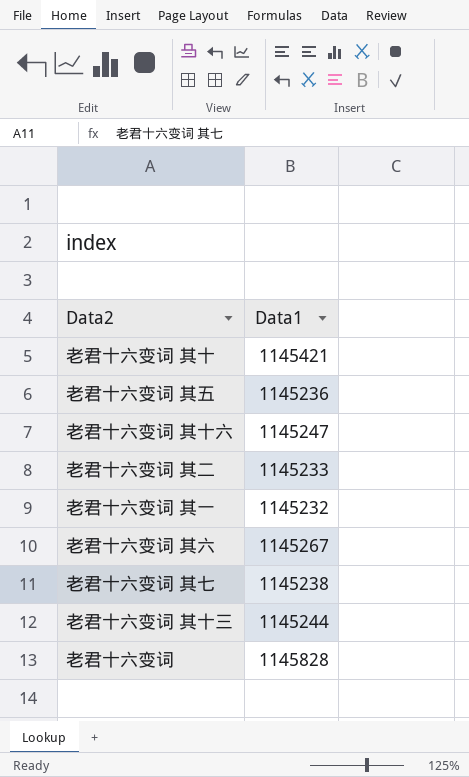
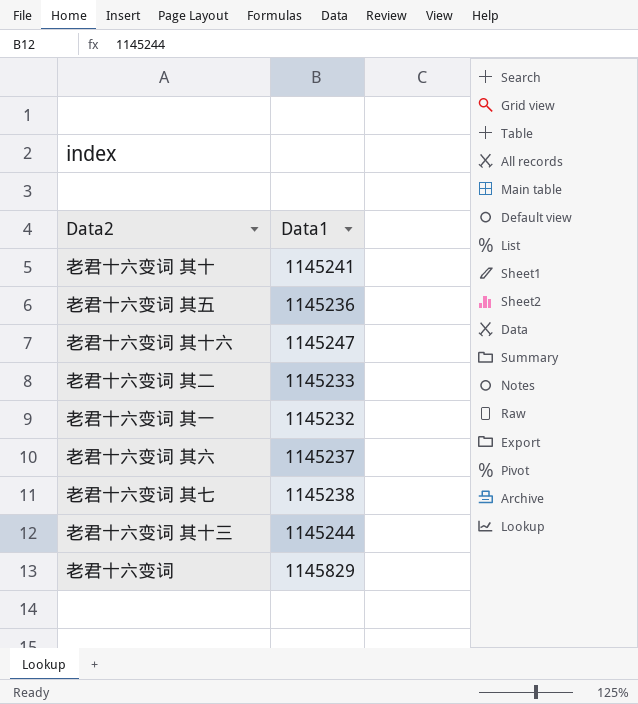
老君十六变词 其十 | Data1: 1145421 -> 1145241
老君十六变词 其六 | Data1: 1145267 -> 1145237
老君十六变词 | Data1: 1145828 -> 1145829

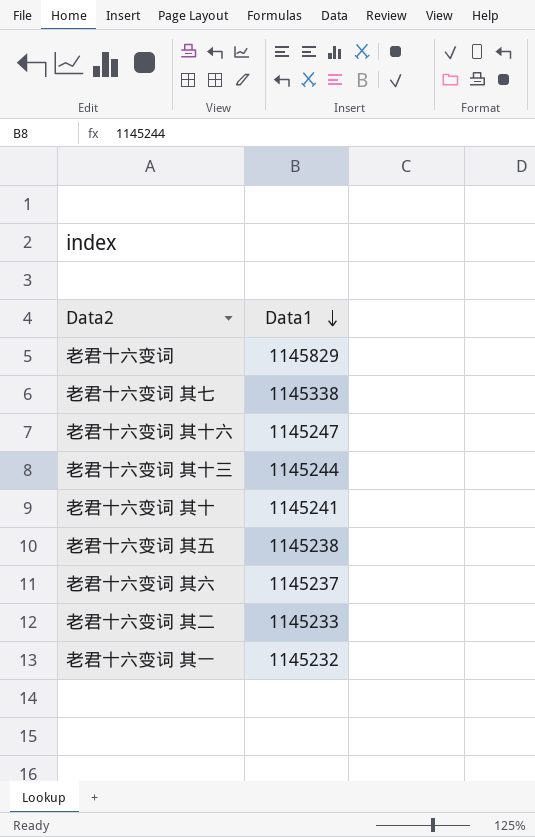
row order: none -> Data1 descending
老君十六变词 其七 | Data1: 1145238 -> 1145338
老君十六变词 其五 | Data1: 1145236 -> 1145238

